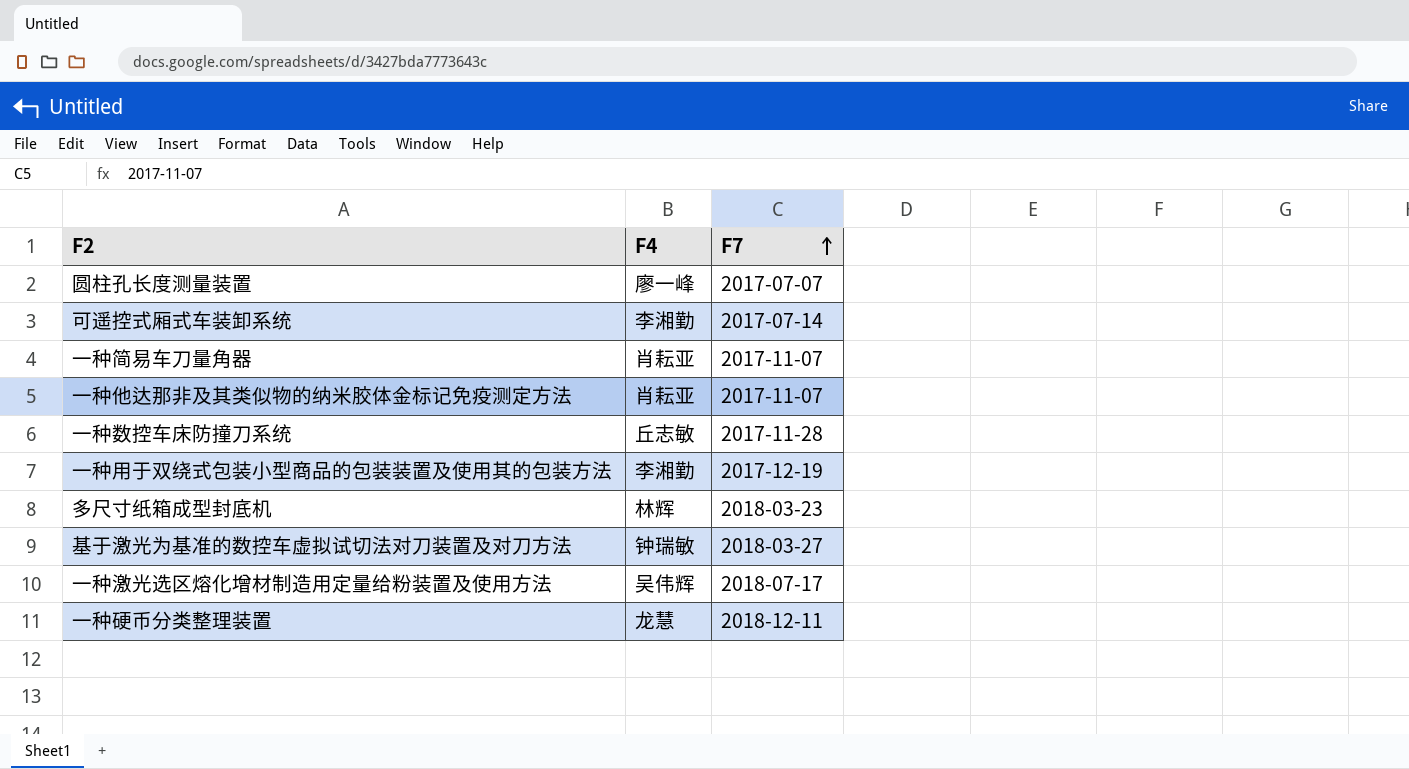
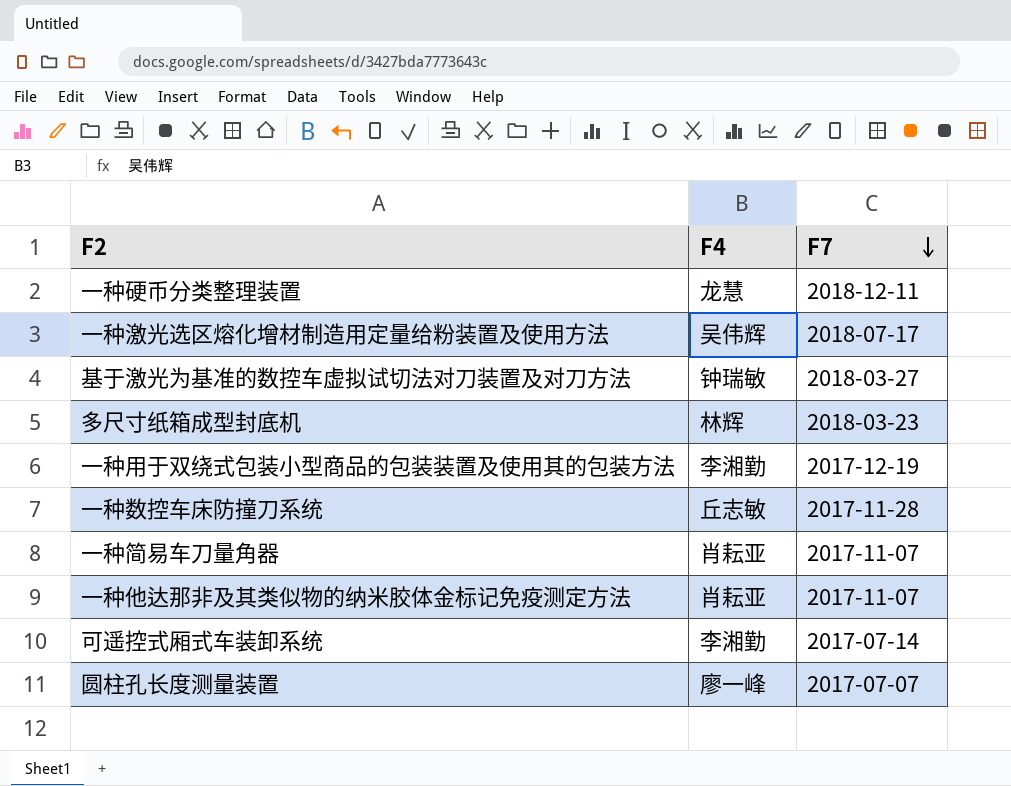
row order: F7 ascending -> F7 descending

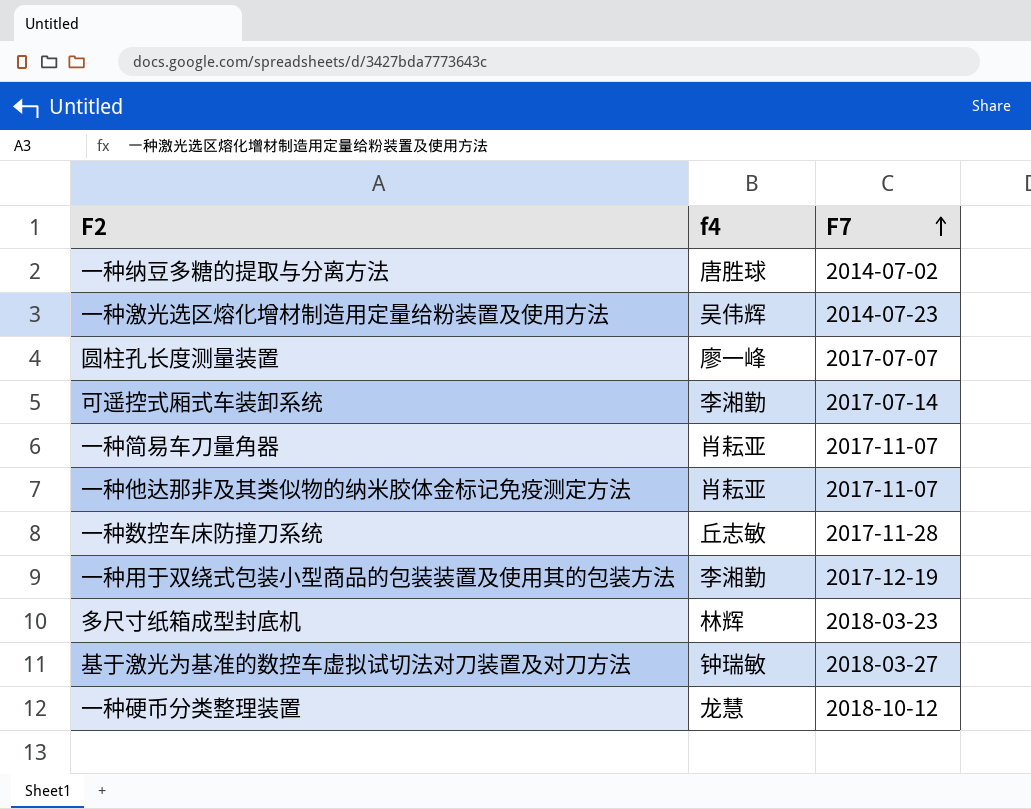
row order: F7 descending -> F7 ascending
column name: F4 -> f4
row 一种纳豆多糖的提取与分离方法: none -> 唐胜球 | 2014-07-02
一种激光选区熔化增材制造用定量给粉装置及使用方法 | F7: 2018-07-17 -> 2014-07-23
一种硬币分类整理装置 | F7: 2018-12-11 -> 2018-10-12

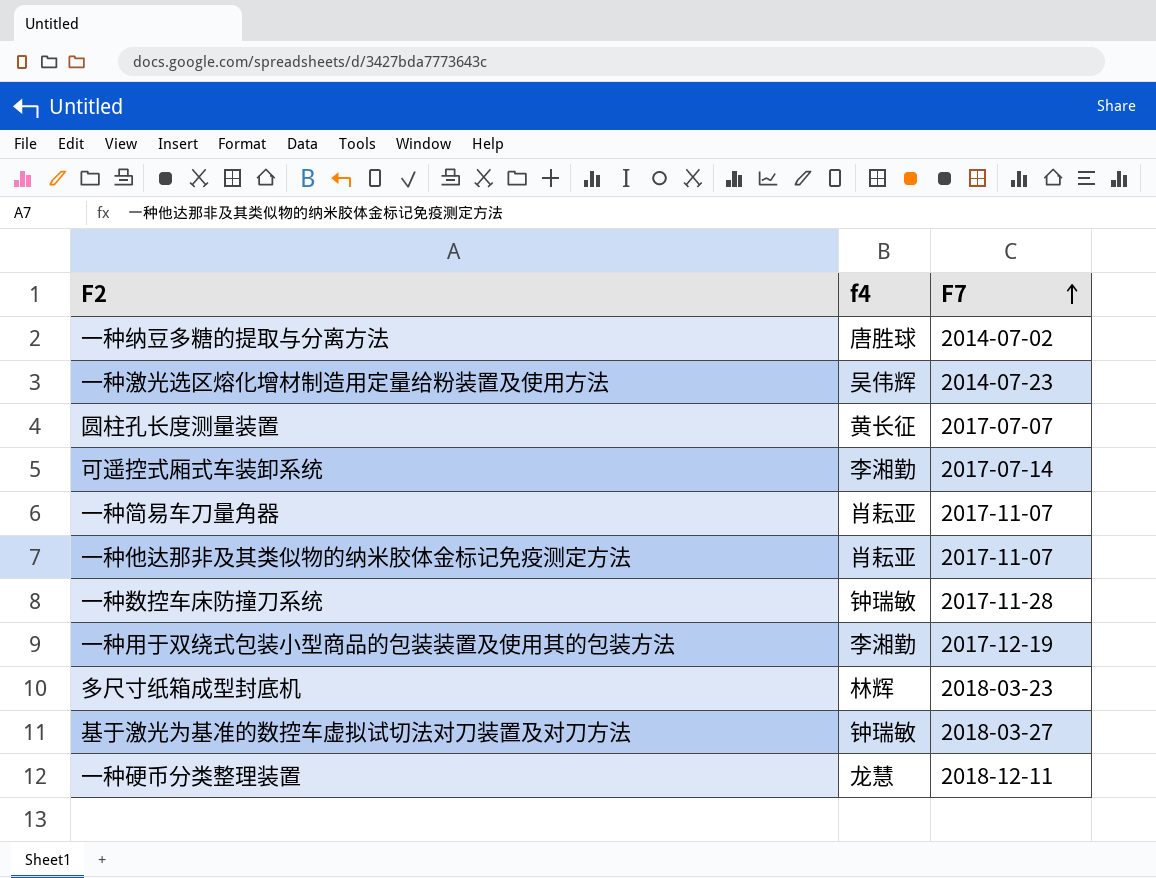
圆柱孔长度测量装置 | f4: 廖一峰 -> 黄长征
一种数控车床防撞刀系统 | f4: 丘志敏 -> 钟瑞敏
一种硬币分类整理装置 | F7: 2018-10-12 -> 2018-12-11

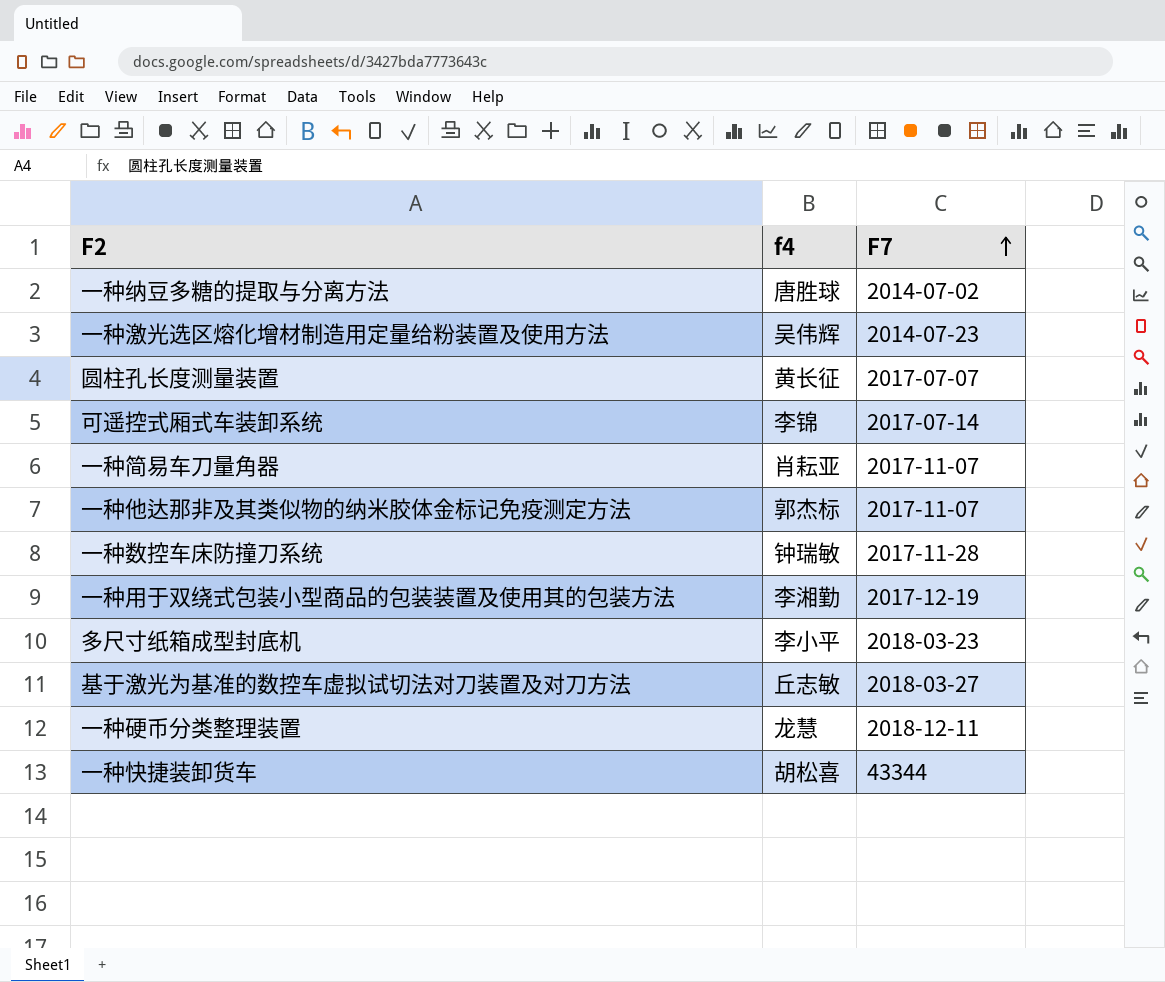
可遥控式厢式车装卸系统 | f4: 李湘勤 -> 李锦
一种他达那非及其类似物的纳米胶体金标记免疫测定方法 | f4: 肖耘亚 -> 郭杰标
多尺寸纸箱成型封底机 | f4: 林辉 -> 李小平
基于激光为基准的数控车虚拟试切法对刀装置及对刀方法 | f4: 钟瑞敏 -> 丘志敏
row 一种快捷装卸货车: none -> 胡松喜 | 43344

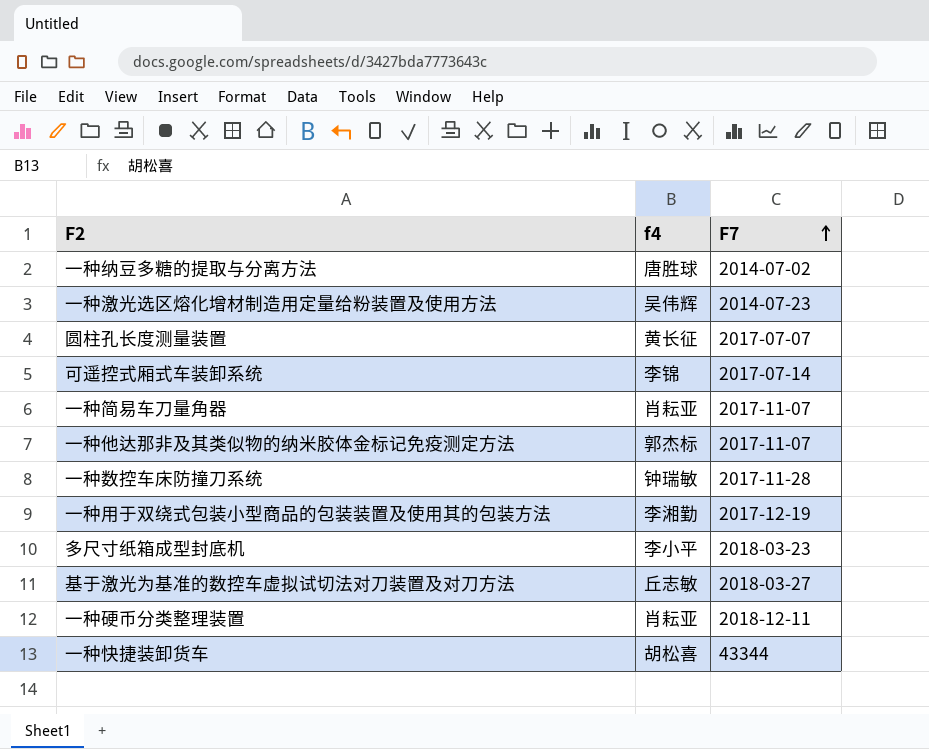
一种硬币分类整理装置 | f4: 龙慧 -> 肖耘亚

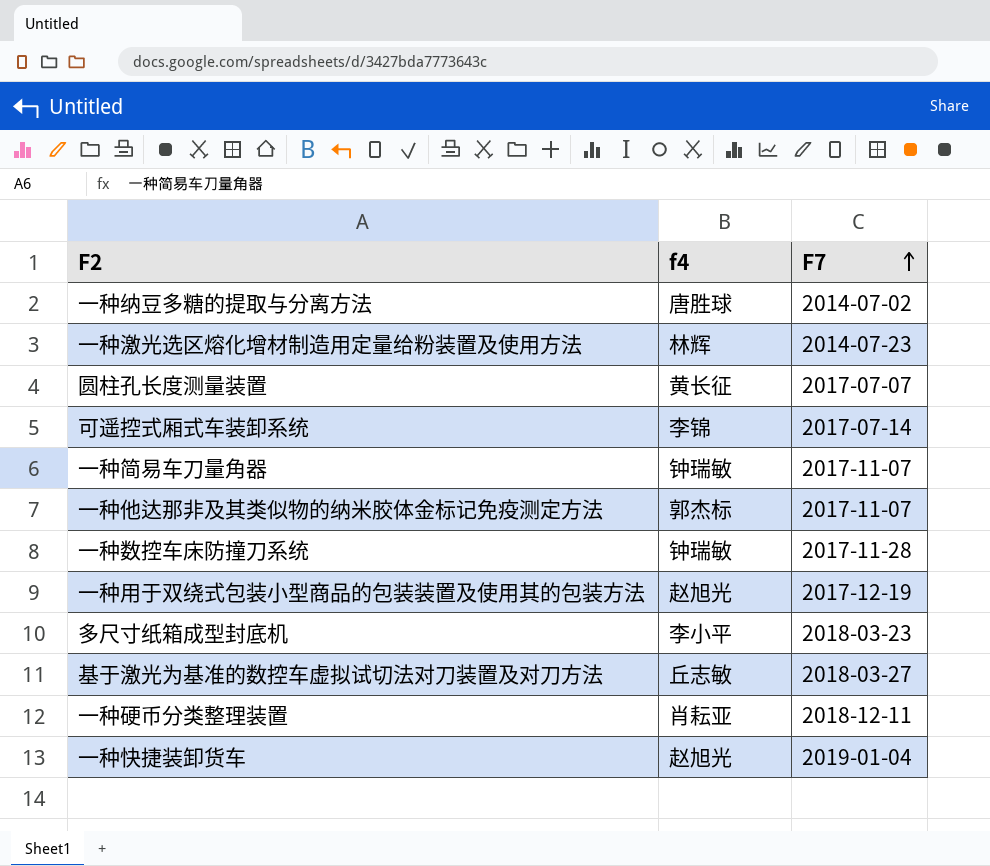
一种激光选区熔化增材制造用定量给粉装置及使用方法 | f4: 吴伟辉 -> 林辉
一种简易车刀量角器 | f4: 肖耘亚 -> 钟瑞敏
一种用于双绕式包装小型商品的包装装置及使用其的包装方法 | f4: 李湘勤 -> 赵旭光
一种快捷装卸货车 | f4: 胡松喜 -> 赵旭光
一种快捷装卸货车 | F7: 43344 -> 2019-01-04

